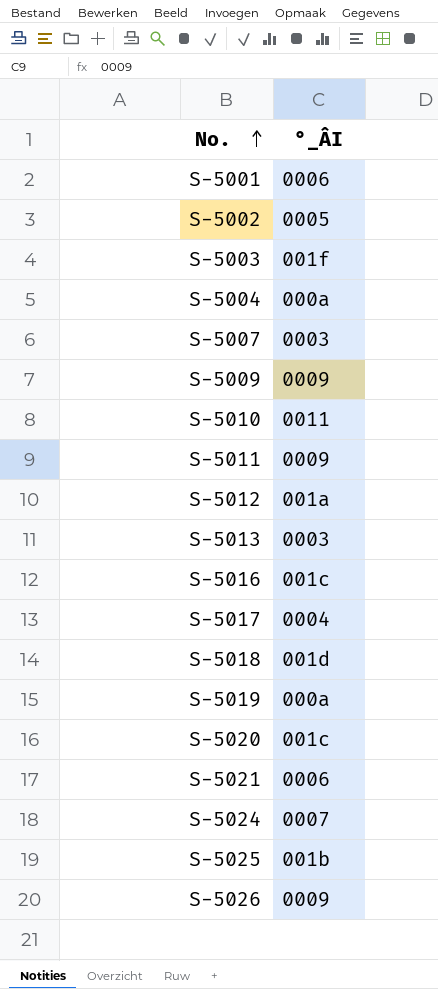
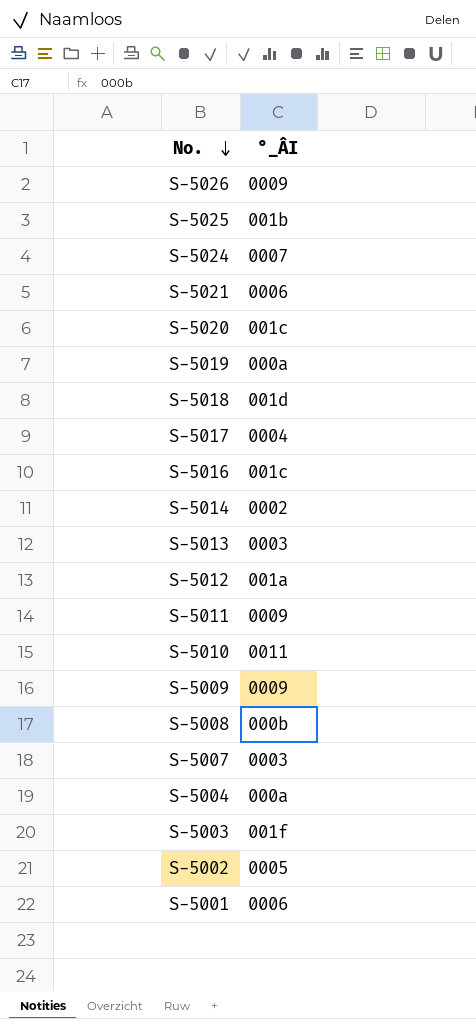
row order: No. ascending -> No. descending
row S-5014: none -> 0002
row S-5008: none -> 000b

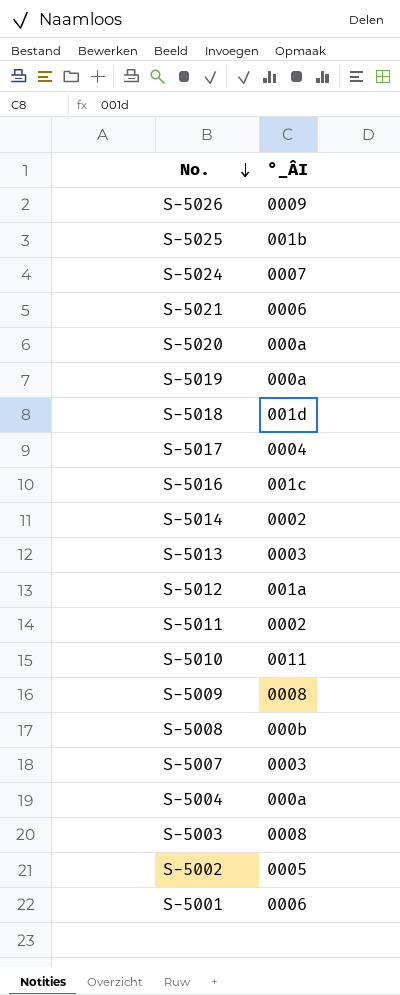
S-5020 | °_ÂI: 001c -> 000a
S-5011 | °_ÂI: 0009 -> 0002
S-5009 | °_ÂI: 0009 -> 0008
S-5003 | °_ÂI: 001f -> 0008

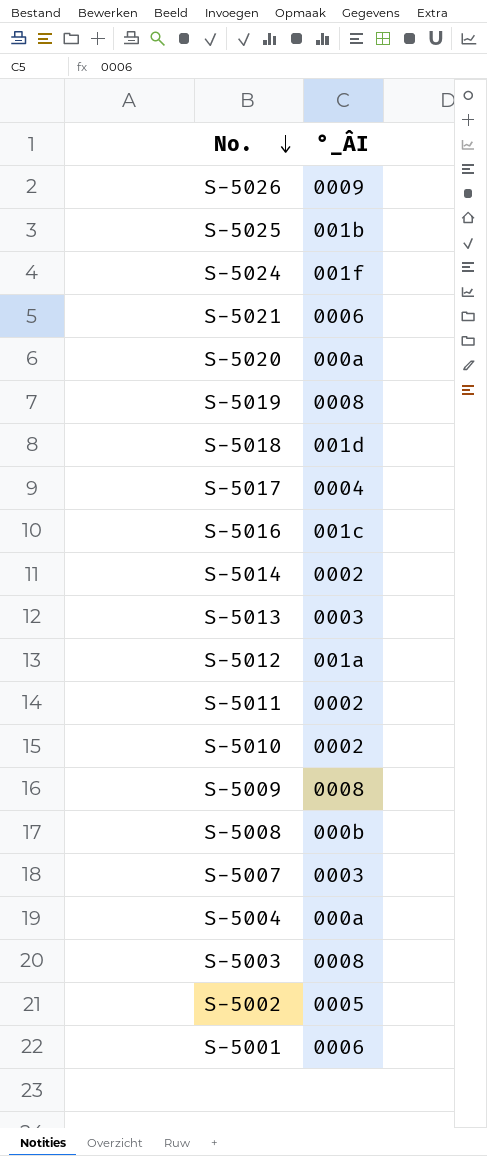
S-5024 | °_ÂI: 0007 -> 001f
S-5019 | °_ÂI: 000a -> 0008
S-5010 | °_ÂI: 0011 -> 0002

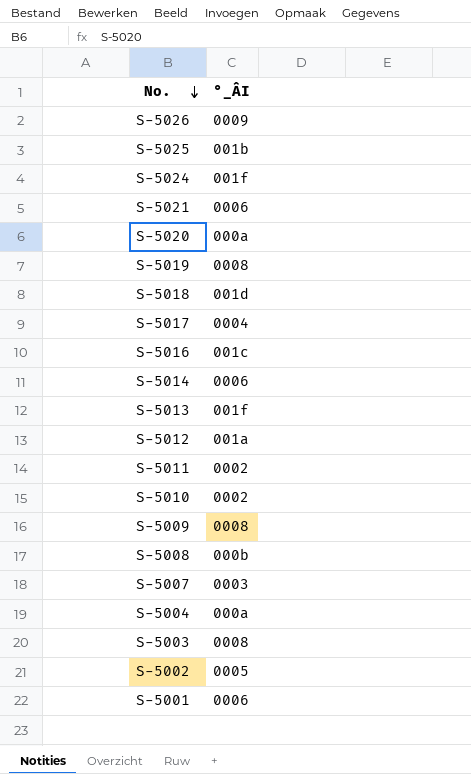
S-5014 | °_ÂI: 0002 -> 0006
S-5013 | °_ÂI: 0003 -> 001f

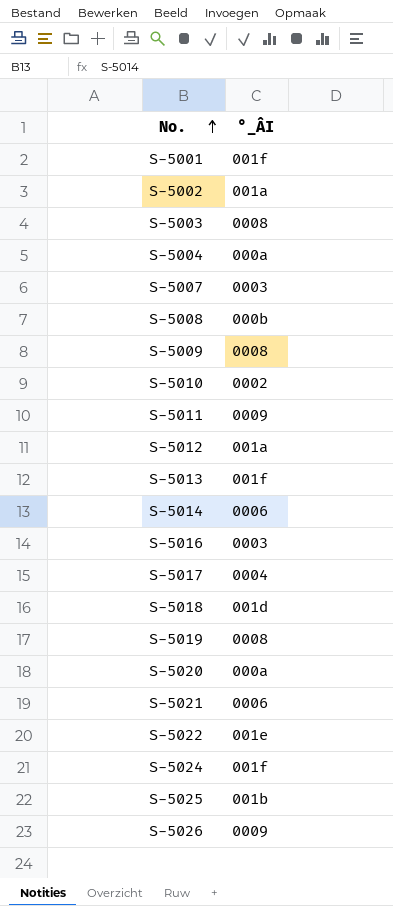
row order: No. descending -> No. ascending
S-5001 | °_ÂI: 0006 -> 001f
S-5002 | °_ÂI: 0005 -> 001a
S-5011 | °_ÂI: 0002 -> 0009
S-5016 | °_ÂI: 001c -> 0003
row S-5022: none -> 001e

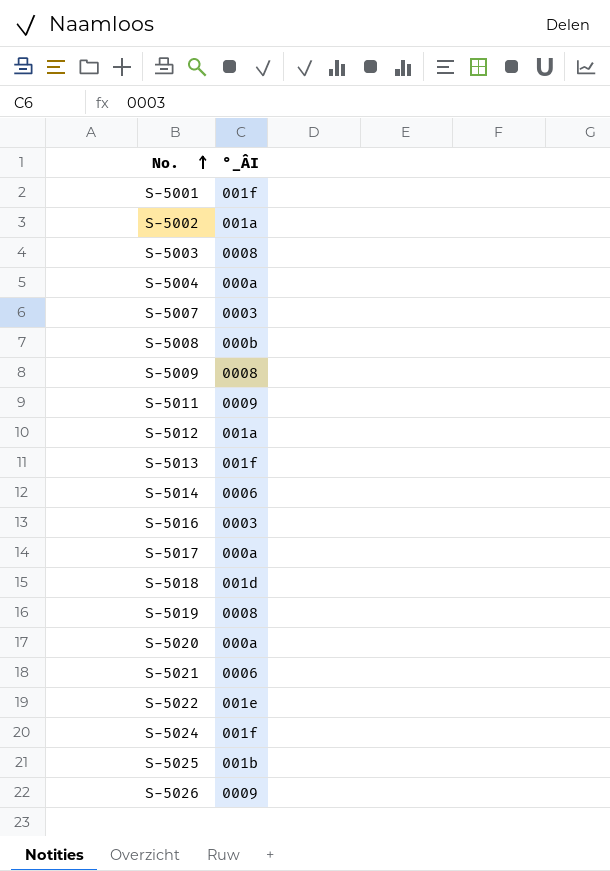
row S-5010: 0002 -> none
S-5017 | °_ÂI: 0004 -> 000a

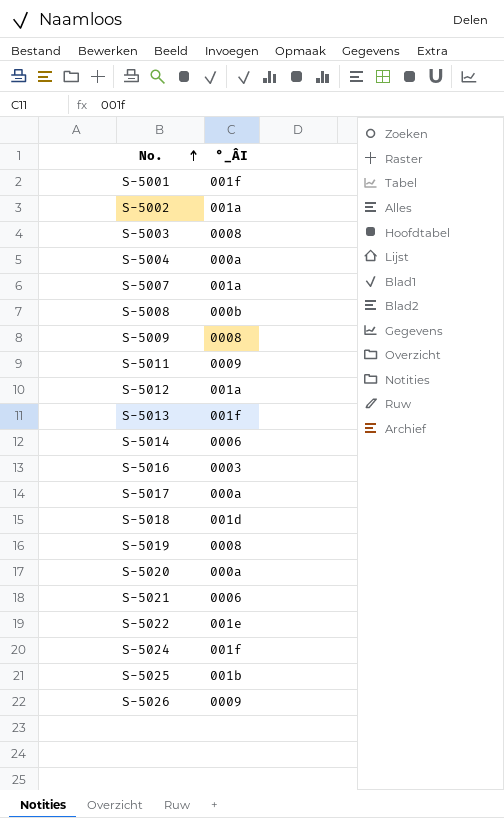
S-5007 | °_ÂI: 0003 -> 001a

